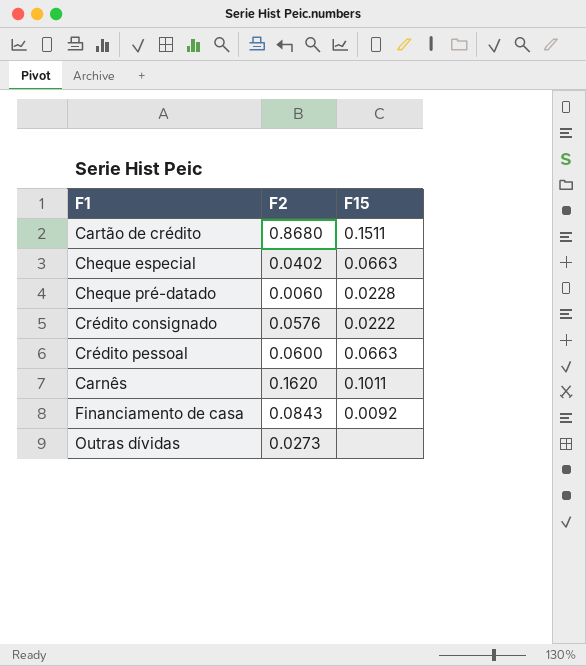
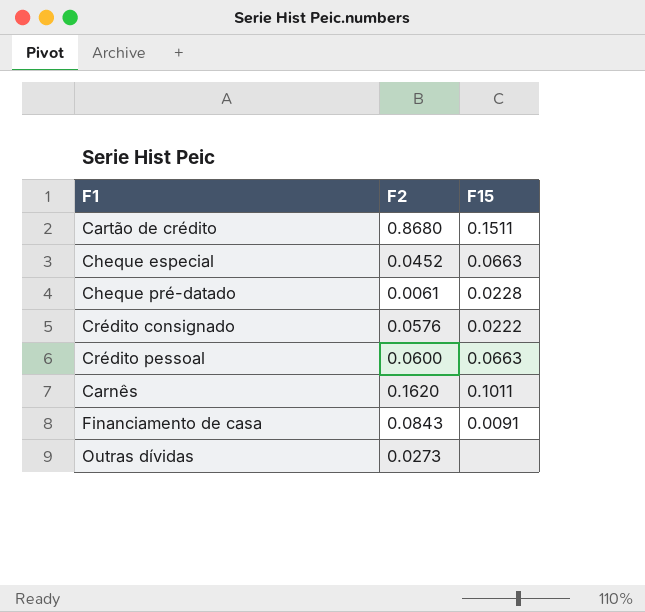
Cheque especial | F2: 0.0402 -> 0.0452
Cheque pré-datado | F2: 0.0060 -> 0.0061
Financiamento de casa | F15: 0.0092 -> 0.0091

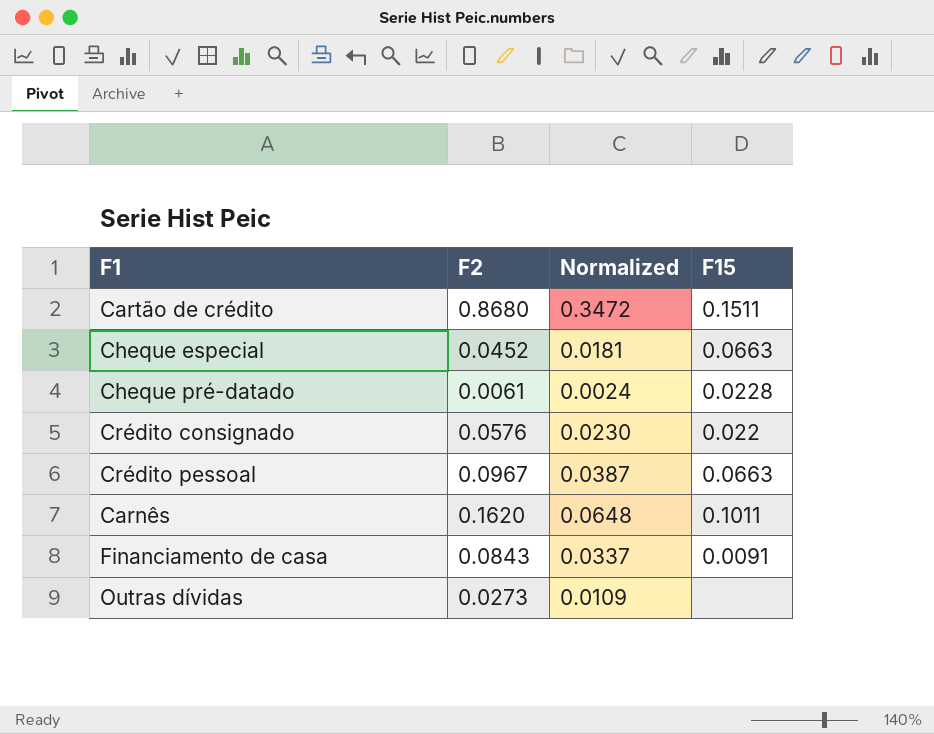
column Normalized | formula: none -> [F2] * 0.4
Crédito consignado | F15: 0.0222 -> 0.022
Crédito pessoal | F2: 0.0600 -> 0.0967

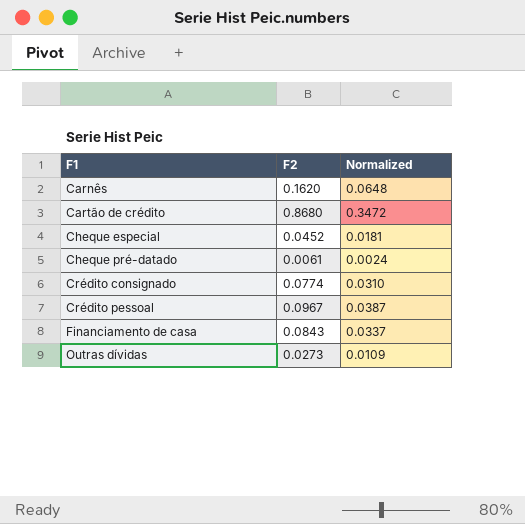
row order: none -> F1 ascending
column F15 | position: 4 -> none
Crédito consignado | F2: 0.0576 -> 0.0774
Crédito consignado | Normalized: 0.0230 -> 0.0310

